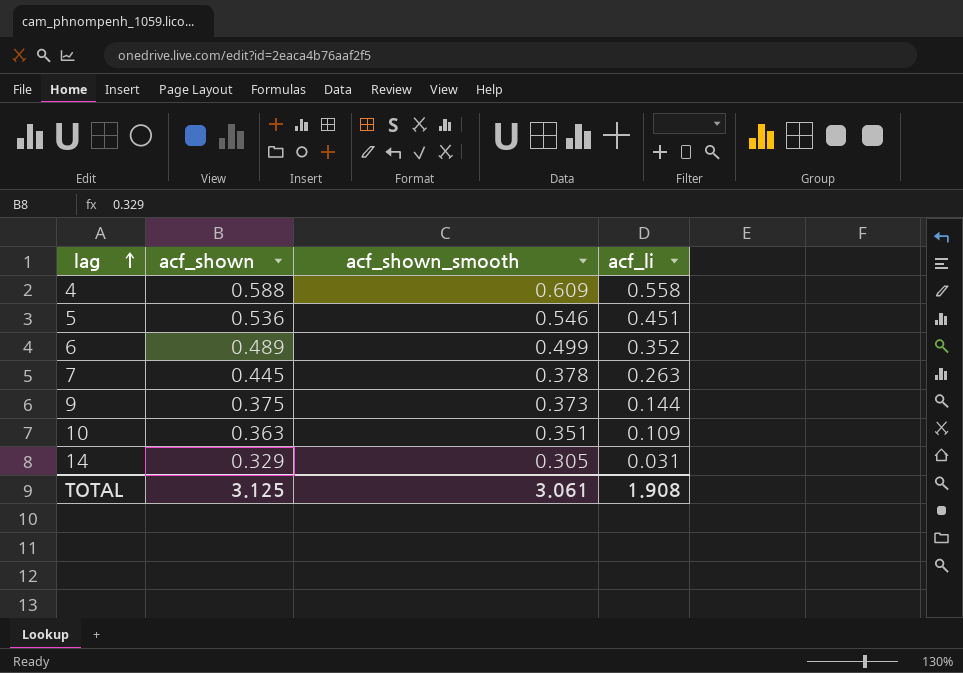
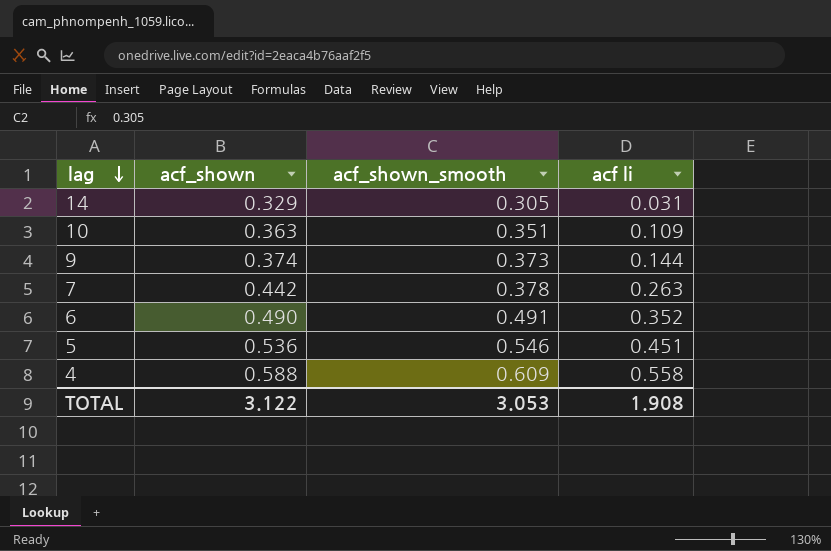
row order: lag ascending -> lag descending
column name: acf_li -> acf li
9 | acf_shown: 0.375 -> 0.374
7 | acf_shown: 0.445 -> 0.442
6 | acf_shown: 0.489 -> 0.490
6 | acf_shown_smooth: 0.499 -> 0.491
TOTAL | acf_shown: 3.125 -> 3.122
TOTAL | acf_shown_smooth: 3.061 -> 3.053

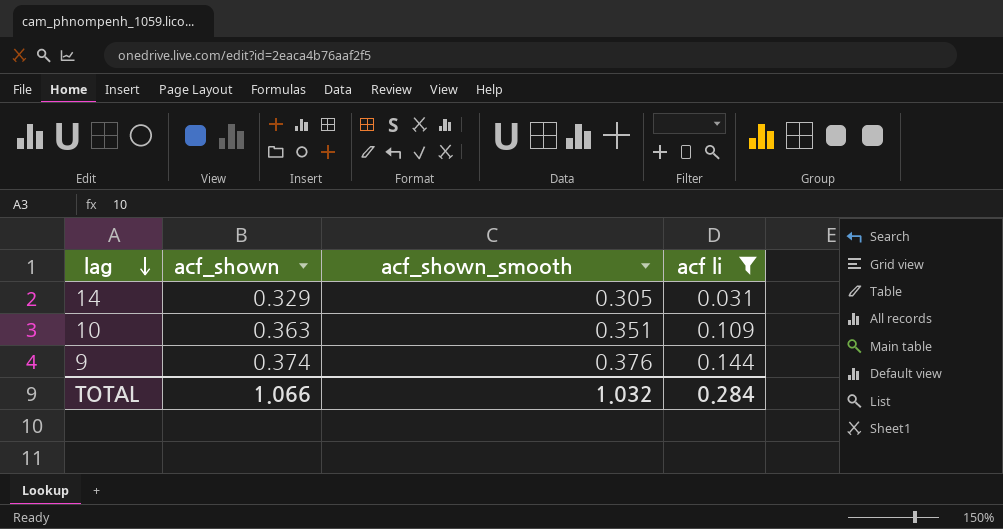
filter: none -> acf li <= 0.144
9 | acf_shown_smooth: 0.373 -> 0.376
TOTAL | acf_shown: 3.122 -> 1.066
TOTAL | acf_shown_smooth: 3.053 -> 1.032
TOTAL | acf li: 1.908 -> 0.284

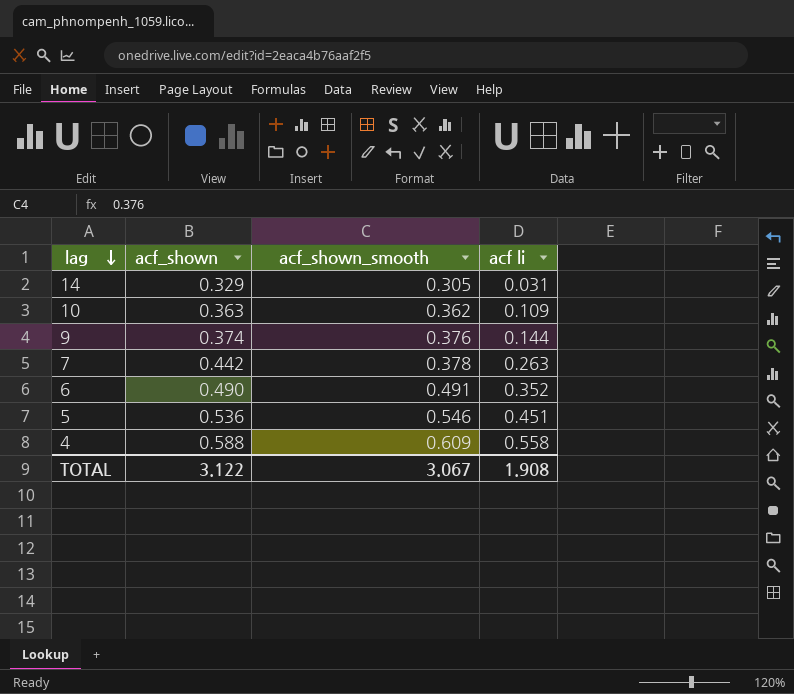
filter: acf li <= 0.144 -> none
10 | acf_shown_smooth: 0.351 -> 0.362
TOTAL | acf_shown: 1.066 -> 3.122
TOTAL | acf_shown_smooth: 1.032 -> 3.067
TOTAL | acf li: 0.284 -> 1.908

